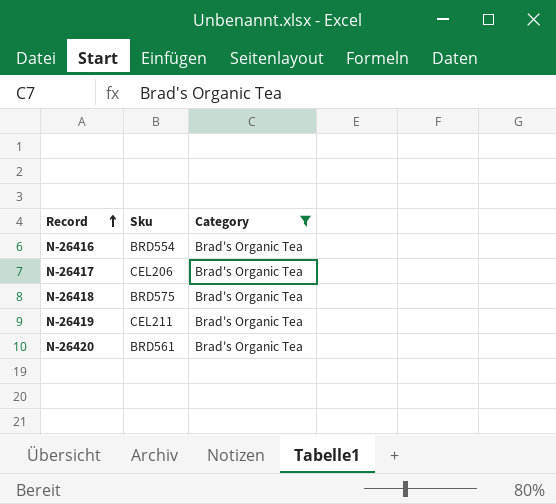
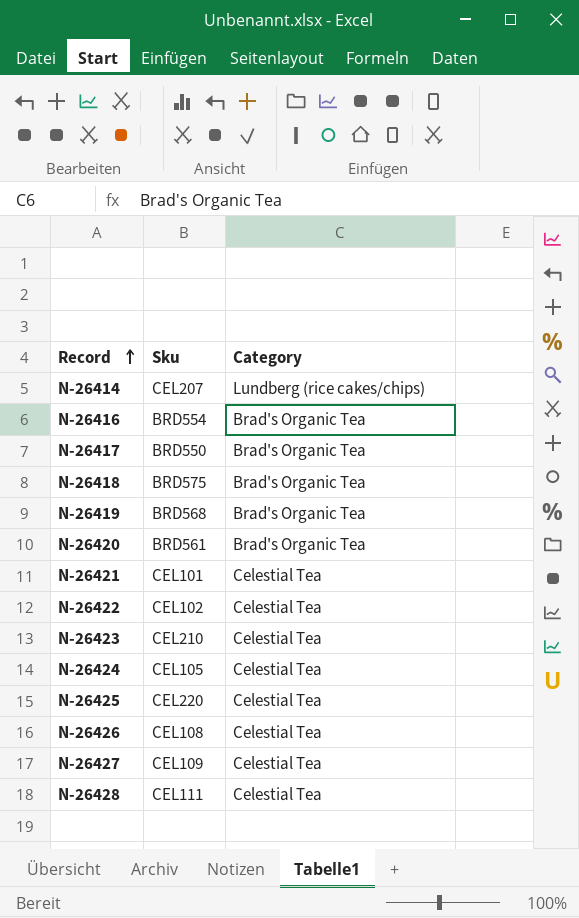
filter: Category = Brad's Organic Tea -> none
N-26417 | Sku: CEL206 -> BRD550
N-26419 | Sku: CEL211 -> BRD568

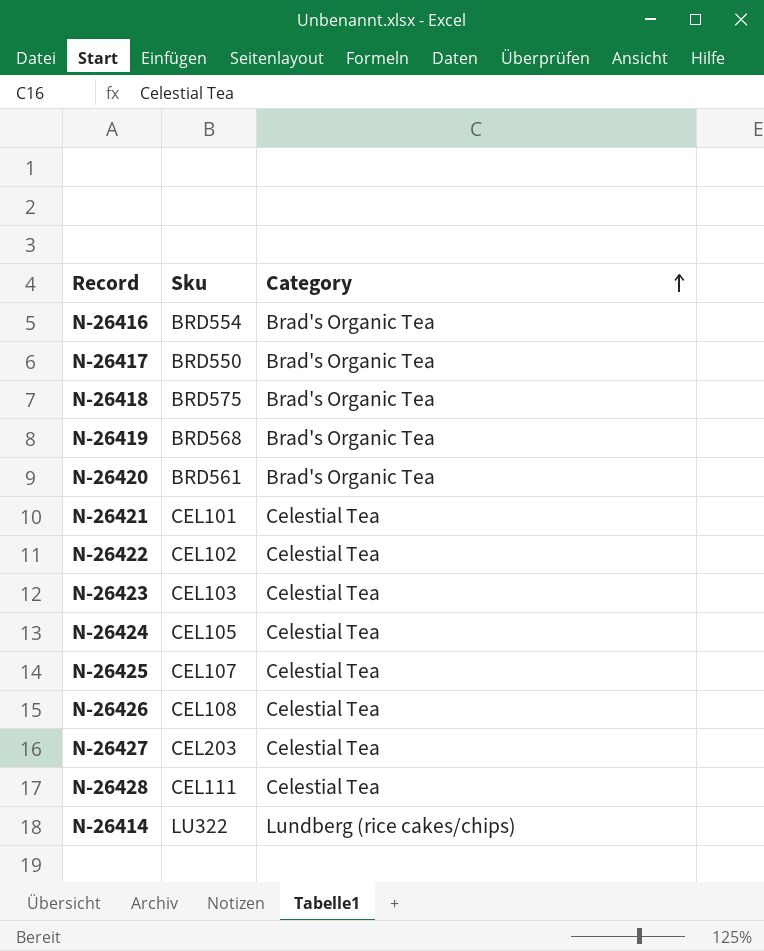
row order: Record ascending -> Category ascending
N-26423 | Sku: CEL210 -> CEL103
N-26425 | Sku: CEL220 -> CEL107
N-26427 | Sku: CEL109 -> CEL203
N-26414 | Sku: CEL207 -> LU322

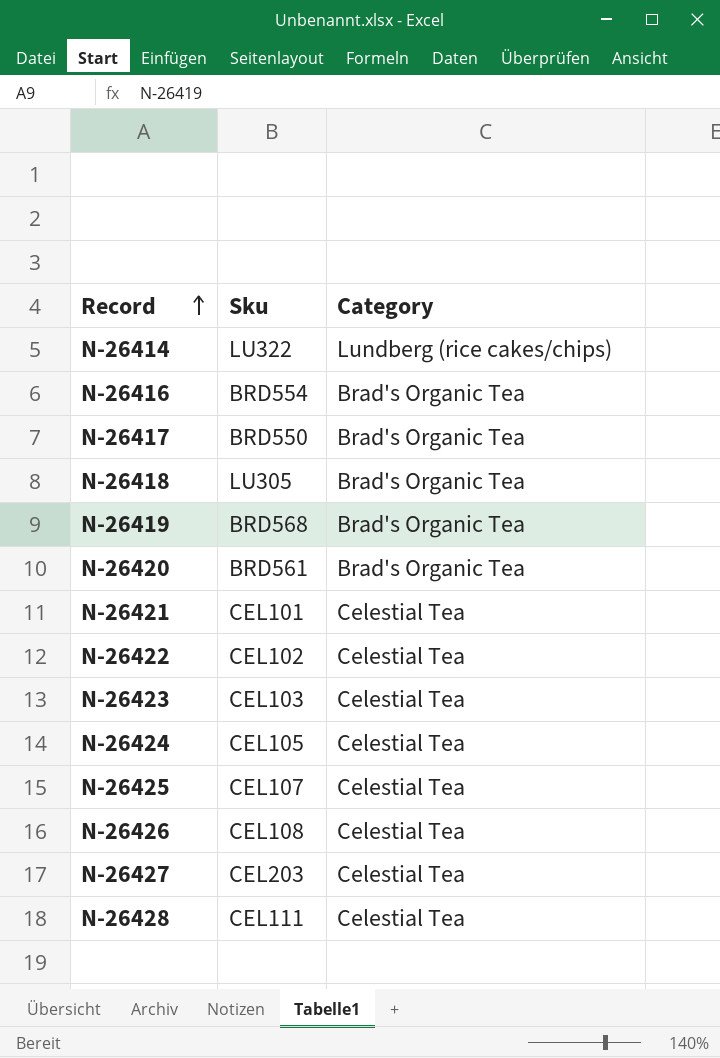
row order: Category ascending -> Record ascending
N-26418 | Sku: BRD575 -> LU305

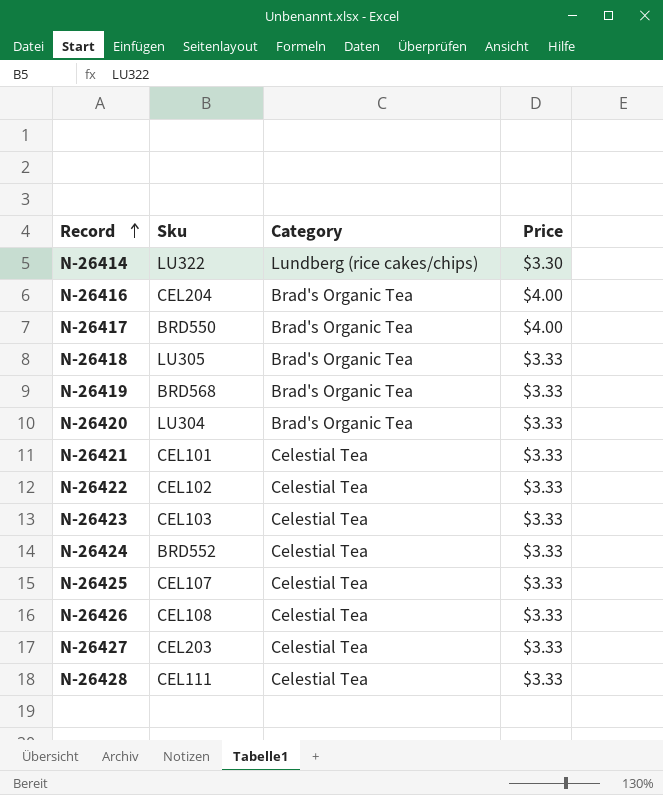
column Price | position: none -> 4
N-26416 | Sku: BRD554 -> CEL204
N-26420 | Sku: BRD561 -> LU304
N-26424 | Sku: CEL105 -> BRD552

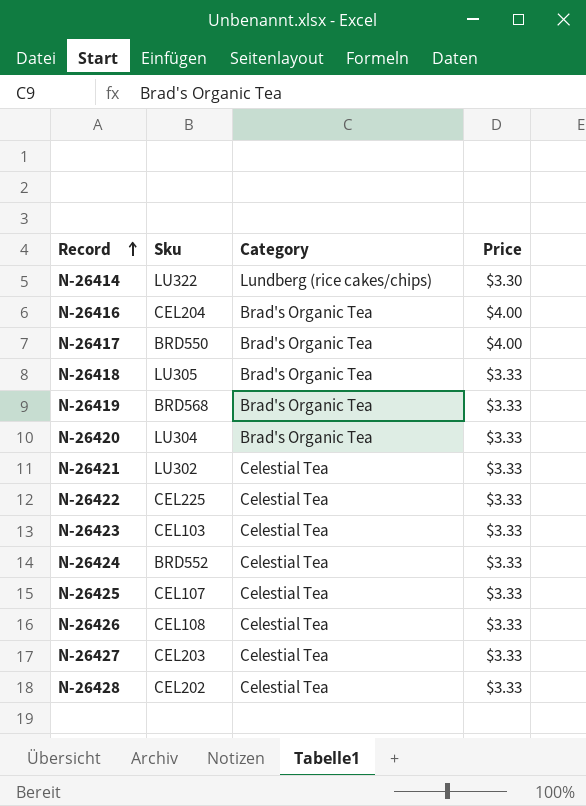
N-26421 | Sku: CEL101 -> LU302
N-26422 | Sku: CEL102 -> CEL225
N-26428 | Sku: CEL111 -> CEL202

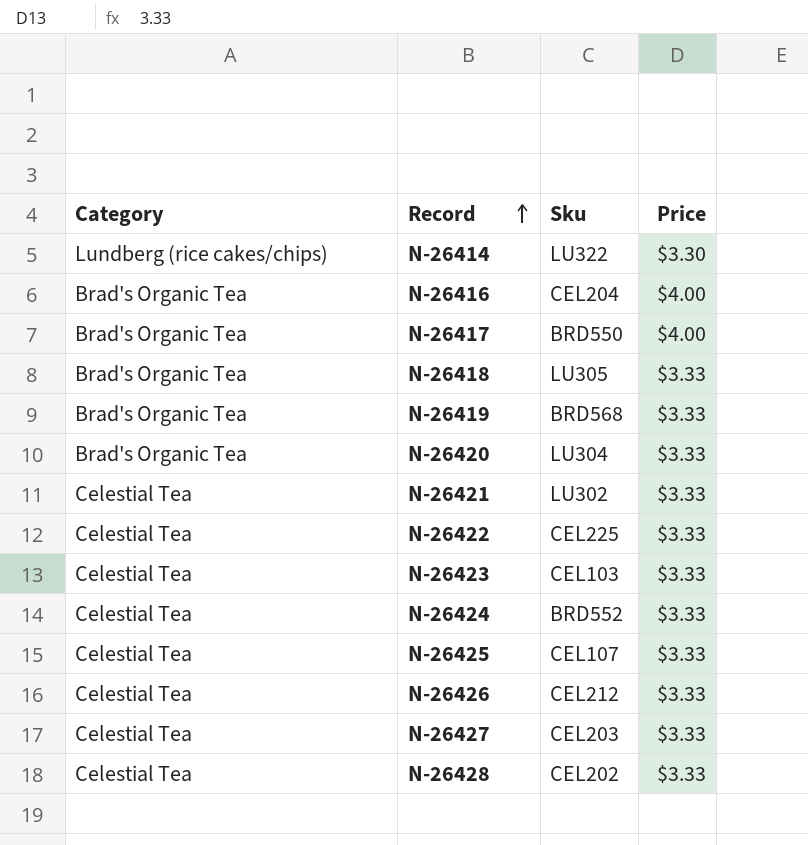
column Category | position: 3 -> 1
N-26426 | Sku: CEL108 -> CEL212

